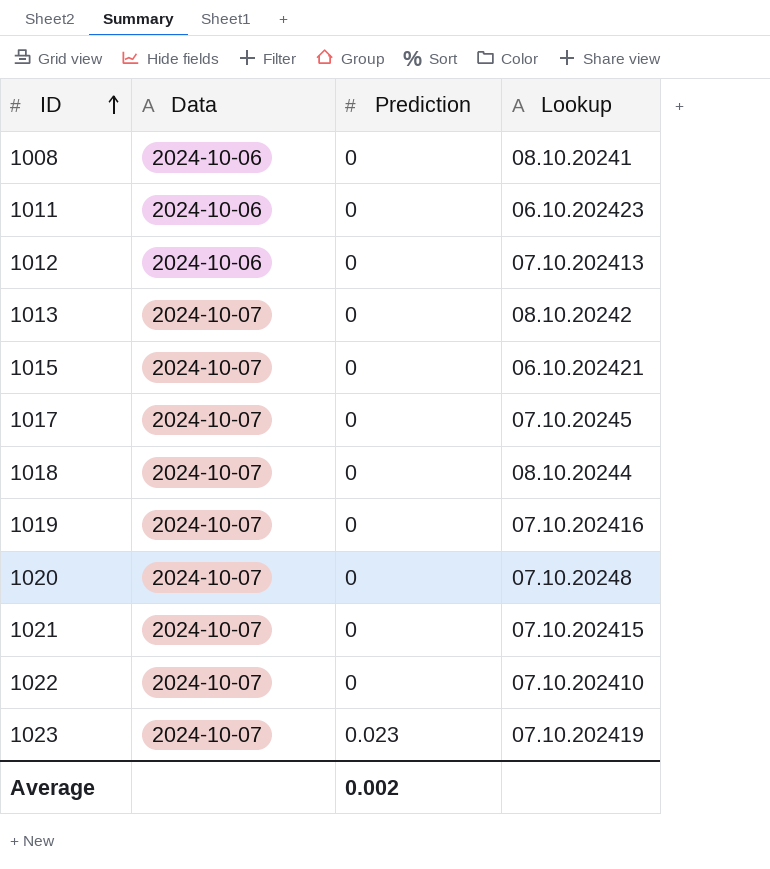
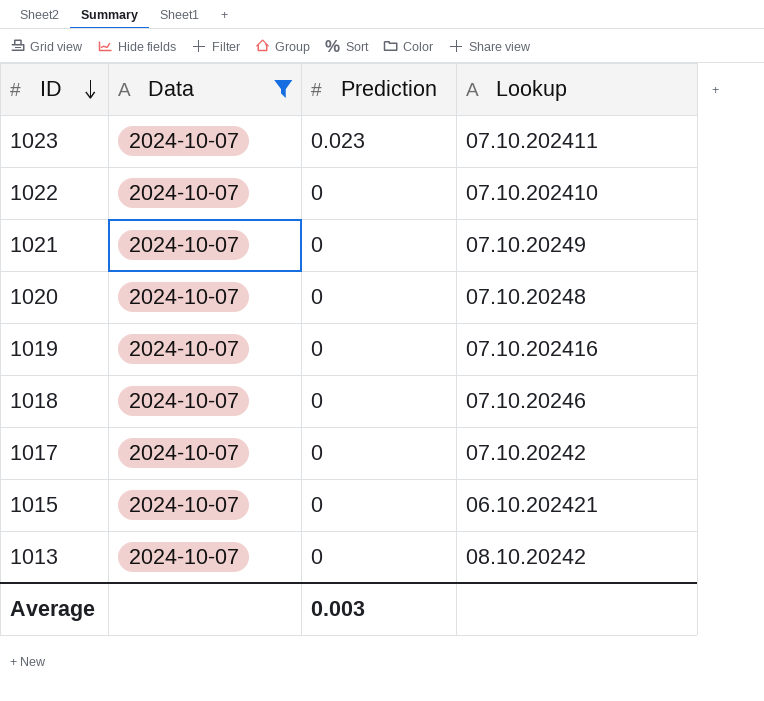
filter: none -> Data = 2024-10-07
row order: ID ascending -> ID descending
1023 | Lookup: 07.10.202419 -> 07.10.202411
1021 | Lookup: 07.10.202415 -> 07.10.20249
1018 | Lookup: 08.10.20244 -> 07.10.20246
1017 | Lookup: 07.10.20245 -> 07.10.20242
Average | Prediction: 0.002 -> 0.003

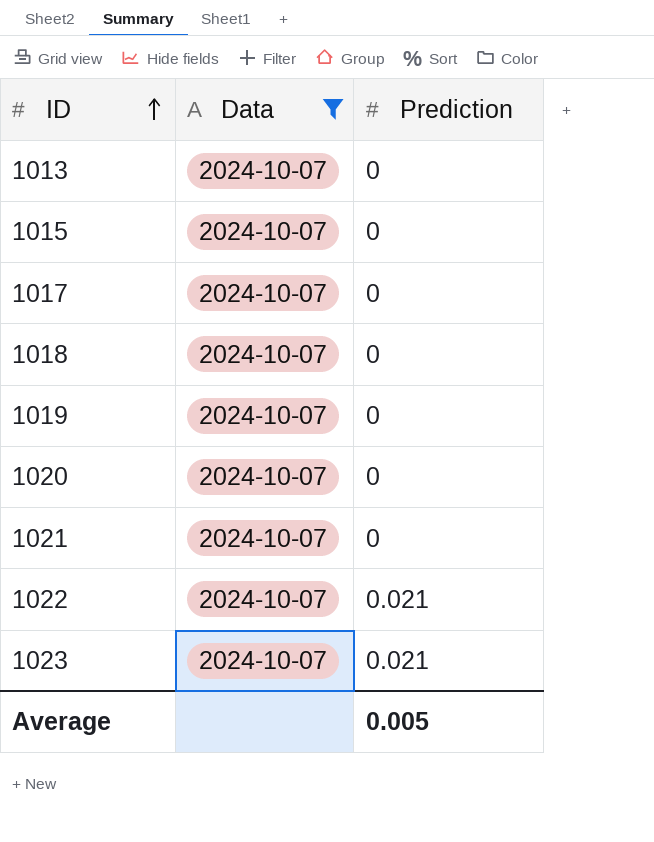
row order: ID descending -> ID ascending
column Lookup | position: 4 -> none
1022 | Prediction: 0 -> 0.021
1023 | Prediction: 0.023 -> 0.021
Average | Prediction: 0.003 -> 0.005

